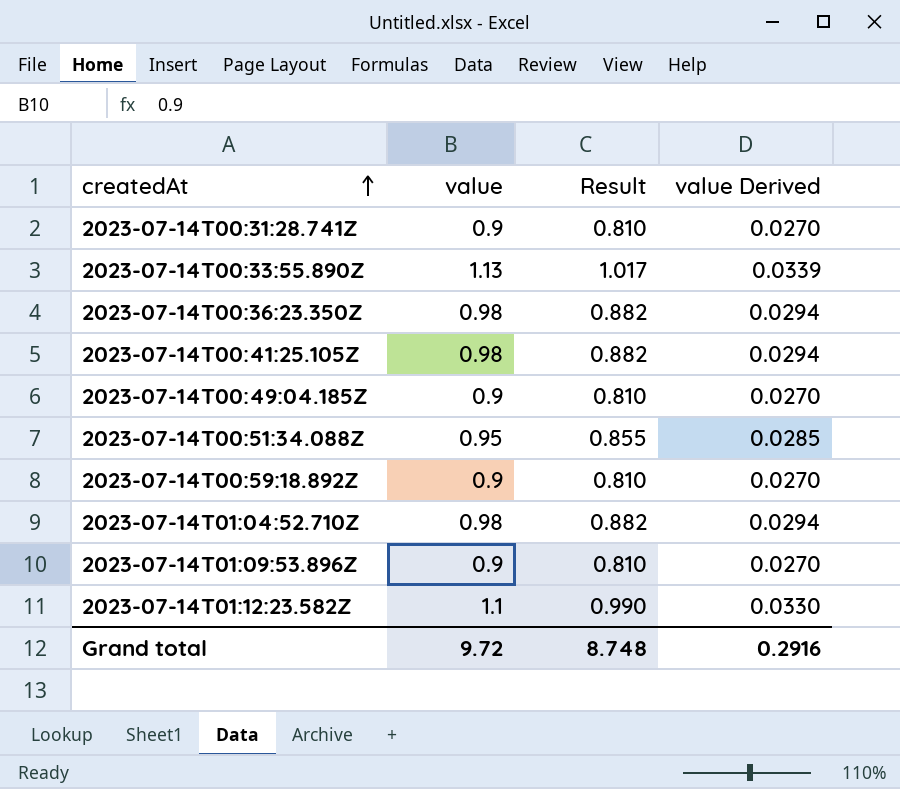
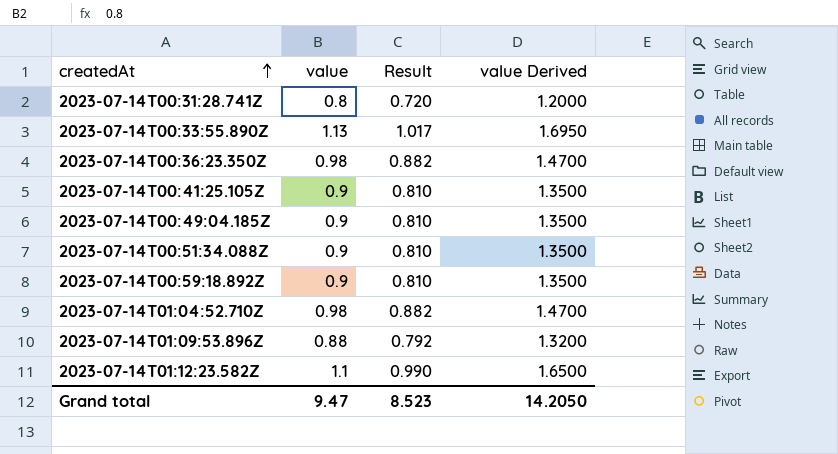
column value Derived | formula: [value] * 0.03 -> [value] * 1.5
2023-07-14T00:31:28.741Z | value: 0.9 -> 0.8
2023-07-14T00:31:28.741Z | Result: 0.810 -> 0.720
2023-07-14T00:41:25.105Z | value: 0.98 -> 0.9
2023-07-14T00:41:25.105Z | Result: 0.882 -> 0.810
2023-07-14T00:51:34.088Z | value: 0.95 -> 0.9
2023-07-14T00:51:34.088Z | Result: 0.855 -> 0.810
2023-07-14T01:09:53.896Z | value: 0.9 -> 0.88
2023-07-14T01:09:53.896Z | Result: 0.810 -> 0.792
Grand total | value: 9.72 -> 9.47
Grand total | Result: 8.748 -> 8.523
Grand total | value Derived: 0.2916 -> 14.2050

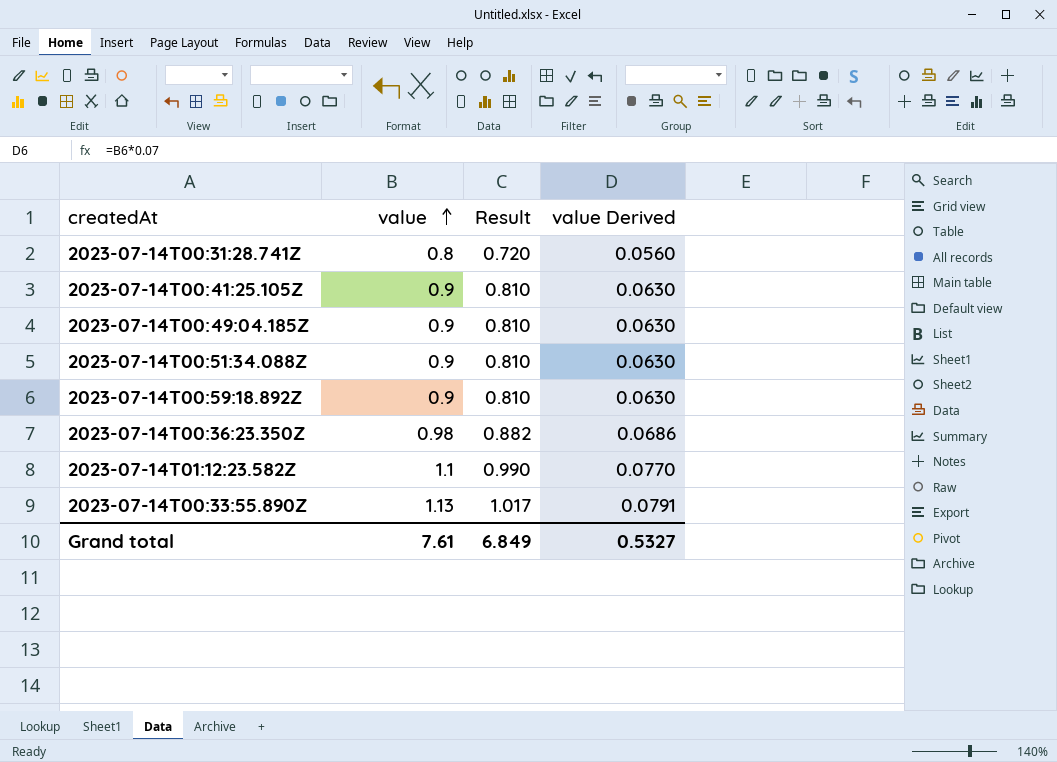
row order: createdAt ascending -> value ascending
column value Derived | formula: [value] * 1.5 -> [value] * 0.07
row 2023-07-14T01:04:52.710Z: 0.98 | 0.882 | 1.4700 -> none
row 2023-07-14T01:09:53.896Z: 0.88 | 0.792 | 1.3200 -> none
Grand total | value: 9.47 -> 7.61
Grand total | Result: 8.523 -> 6.849
Grand total | value Derived: 14.2050 -> 0.5327

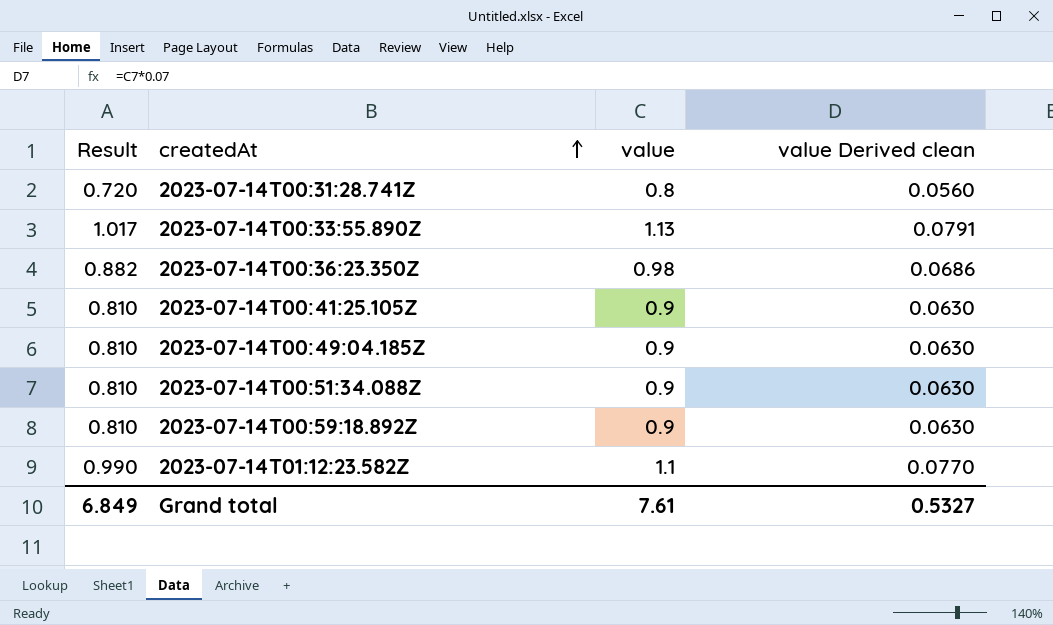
row order: value ascending -> createdAt ascending
column Result | position: 3 -> 1
column name: value Derived -> value Derived clean

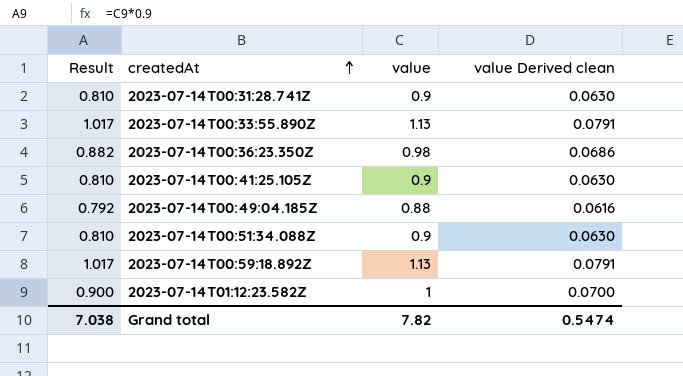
2023-07-14T00:31:28.741Z | Result: 0.720 -> 0.810
2023-07-14T00:31:28.741Z | value: 0.8 -> 0.9
2023-07-14T00:31:28.741Z | value Derived clean: 0.0560 -> 0.0630
2023-07-14T00:49:04.185Z | Result: 0.810 -> 0.792
2023-07-14T00:49:04.185Z | value: 0.9 -> 0.88
2023-07-14T00:49:04.185Z | value Derived clean: 0.0630 -> 0.0616
2023-07-14T00:59:18.892Z | Result: 0.810 -> 1.017
2023-07-14T00:59:18.892Z | value: 0.9 -> 1.13
2023-07-14T00:59:18.892Z | value Derived clean: 0.0630 -> 0.0791
2023-07-14T01:12:23.582Z | Result: 0.990 -> 0.900
2023-07-14T01:12:23.582Z | value: 1.1 -> 1
2023-07-14T01:12:23.582Z | value Derived clean: 0.0770 -> 0.0700
Grand total | Result: 6.849 -> 7.038
Grand total | value: 7.61 -> 7.82
Grand total | value Derived clean: 0.5327 -> 0.5474

